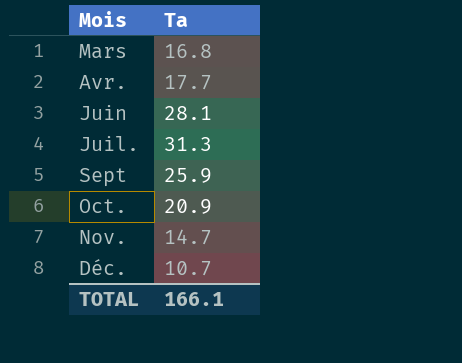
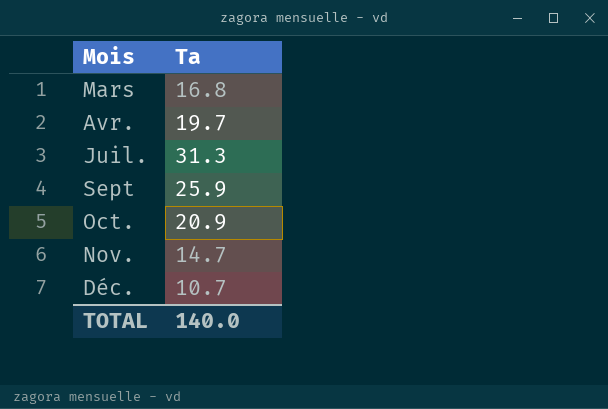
row Juin: 28.1 -> none
Avr. | Ta: 17.7 -> 19.7
TOTAL | Ta: 166.1 -> 140.0

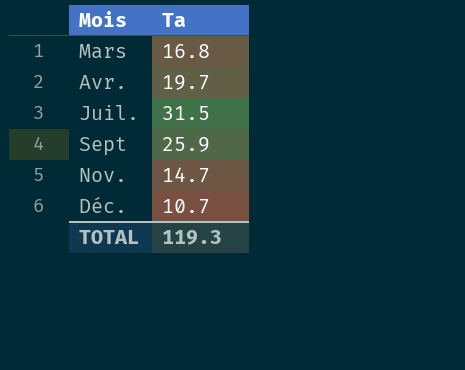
row Oct.: 20.9 -> none
Juil. | Ta: 31.3 -> 31.5
TOTAL | Ta: 140.0 -> 119.3

